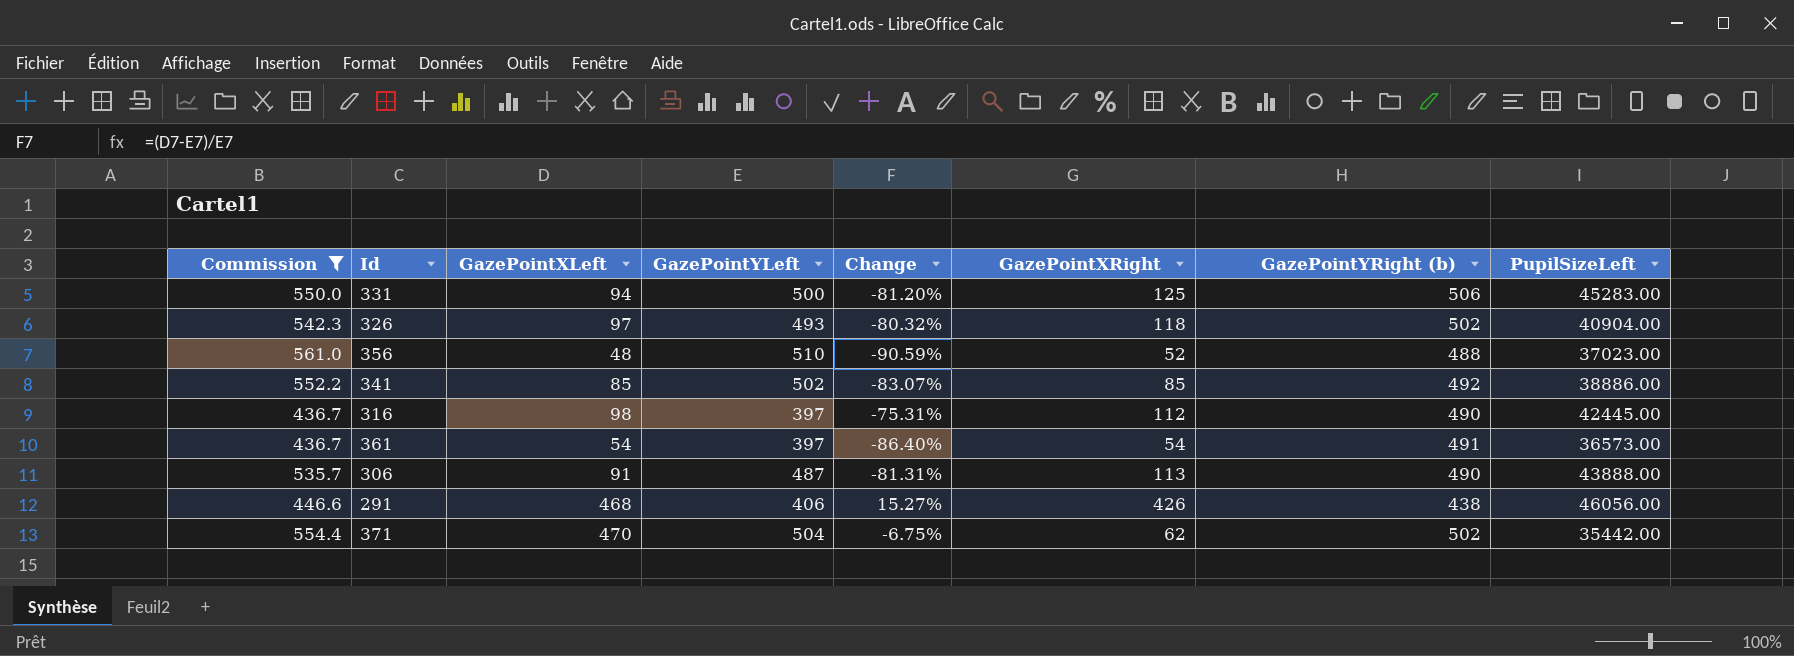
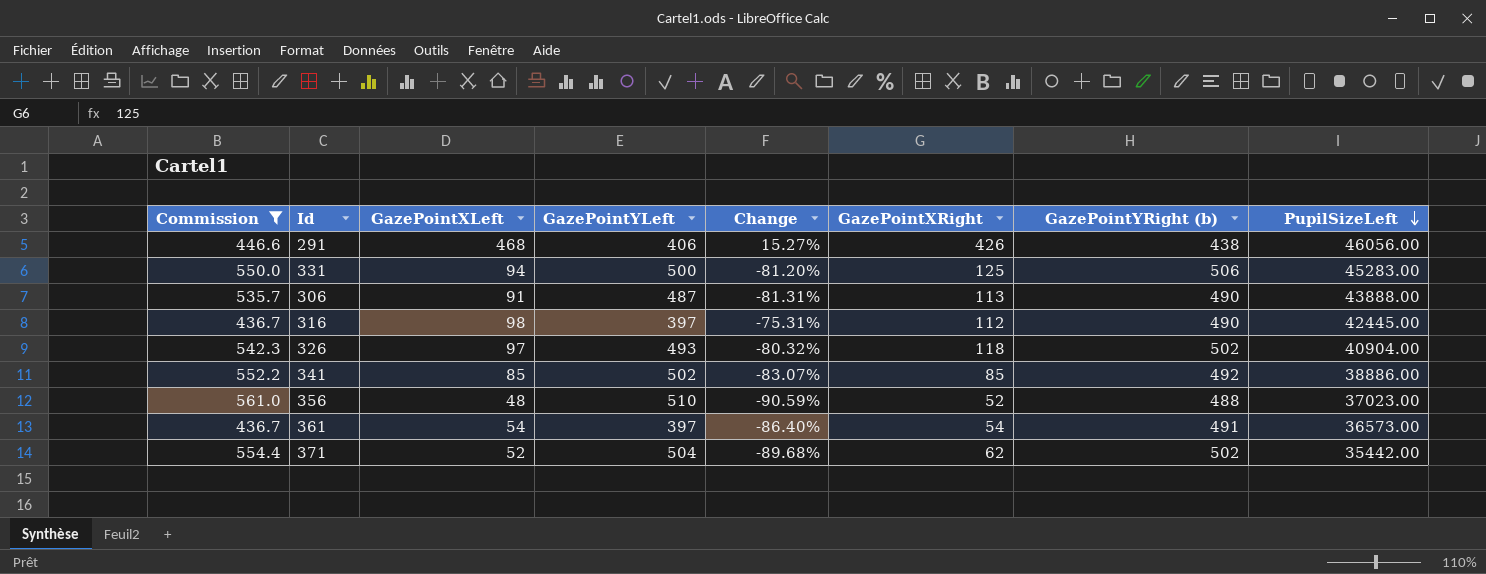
row order: none -> PupilSizeLeft descending
371 | GazePointXLeft: 470 -> 52
371 | Change: -6.75% -> -89.68%

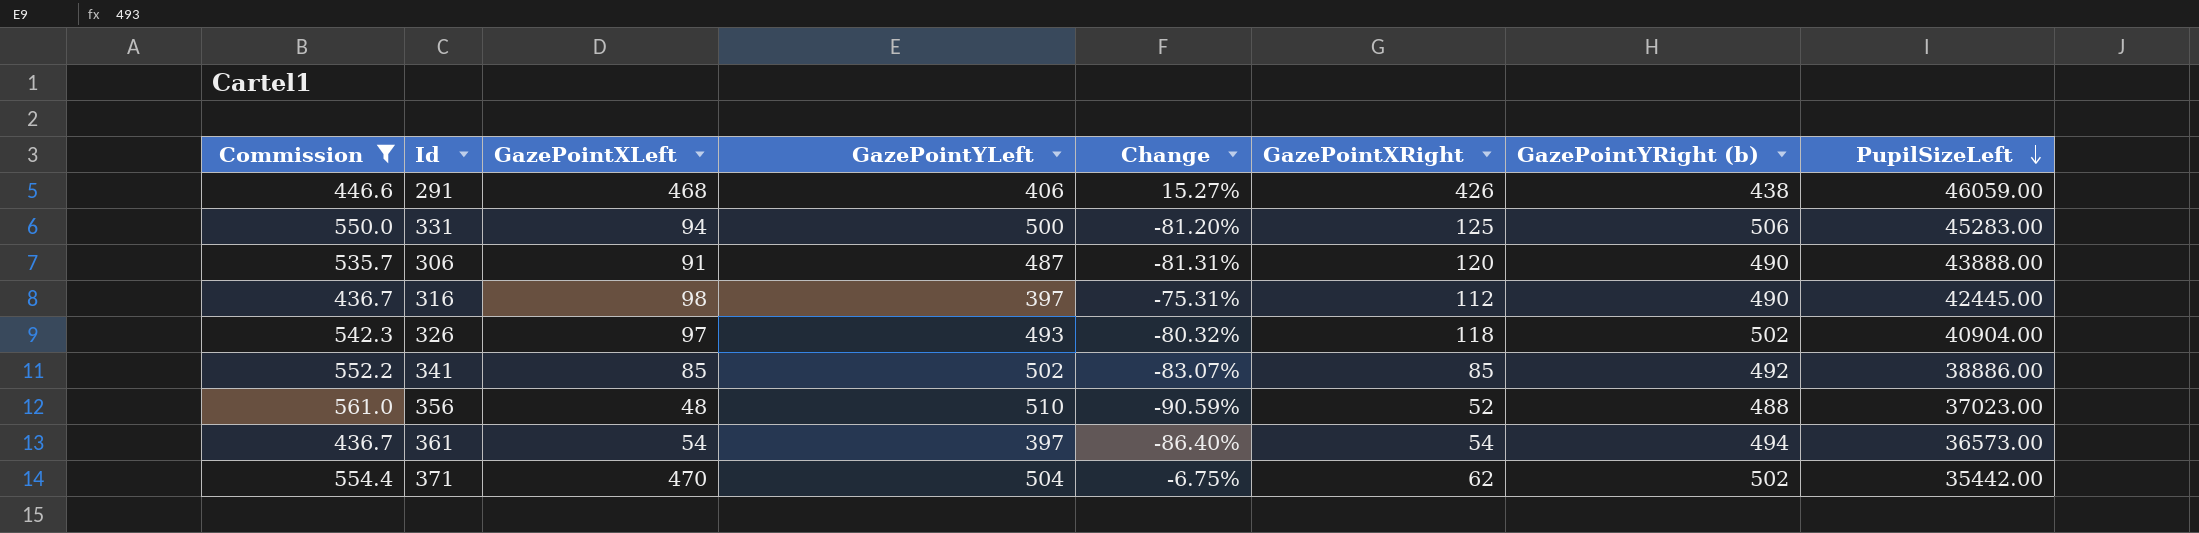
291 | PupilSizeLeft: 46056.00 -> 46059.00
306 | GazePointXRight: 113 -> 120
361 | GazePointYRight (b): 491 -> 494
371 | GazePointXLeft: 52 -> 470
371 | Change: -89.68% -> -6.75%

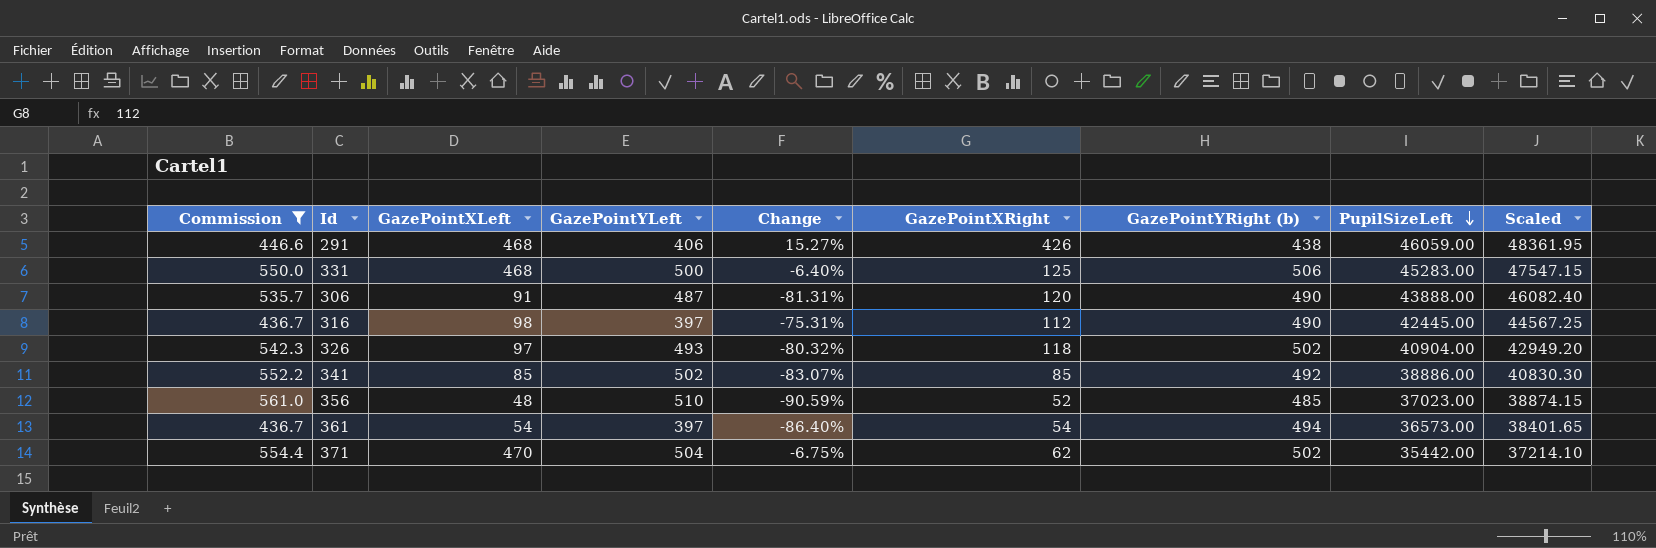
column Scaled | formula: none -> [PupilSizeLeft] * 1.05
331 | GazePointXLeft: 94 -> 468
331 | Change: -81.20% -> -6.40%
356 | GazePointYRight (b): 488 -> 485

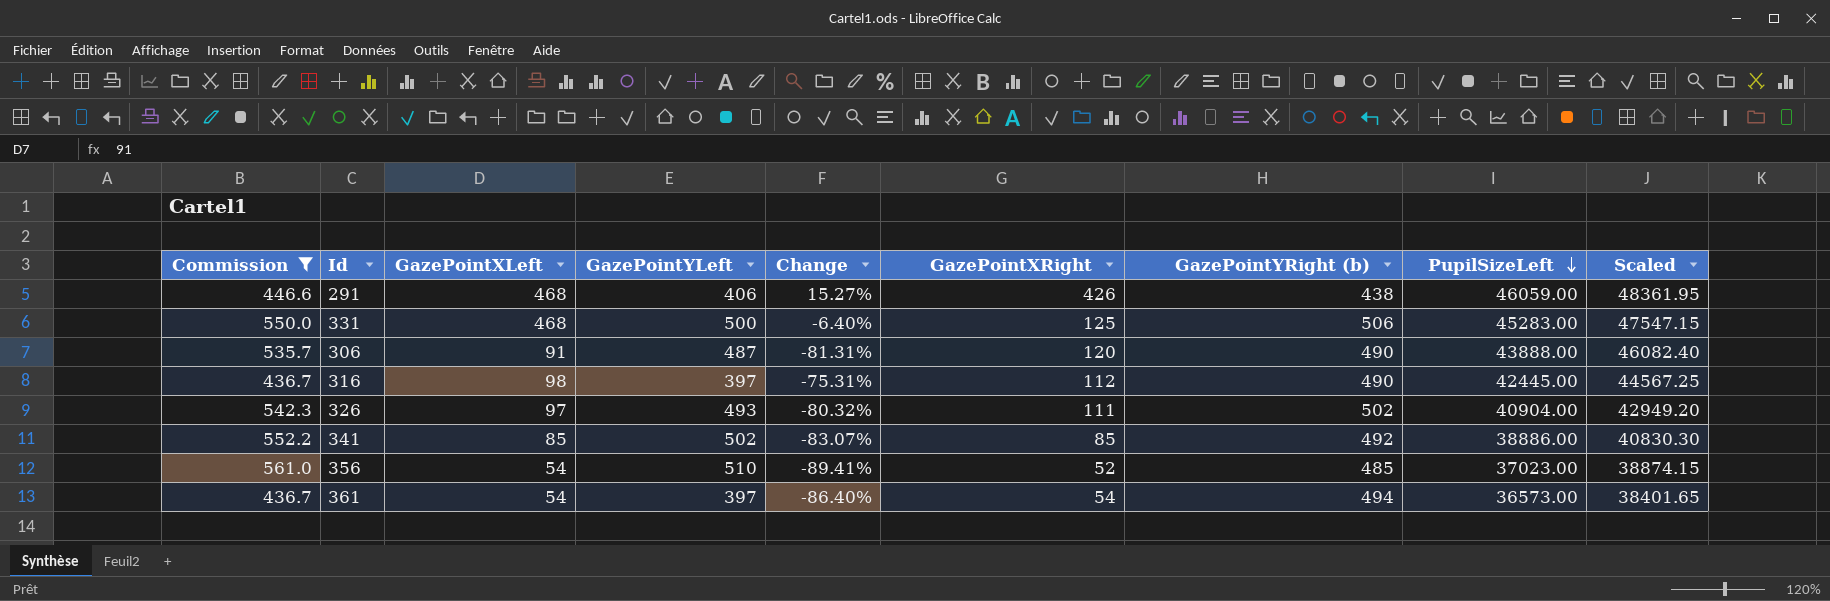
row 371: 554.4 | 470 | 504 | -6.75% | 62 | 502 | 35442.00 | 37214.10 -> none
326 | GazePointXRight: 118 -> 111
356 | GazePointXLeft: 48 -> 54
356 | Change: -90.59% -> -89.41%

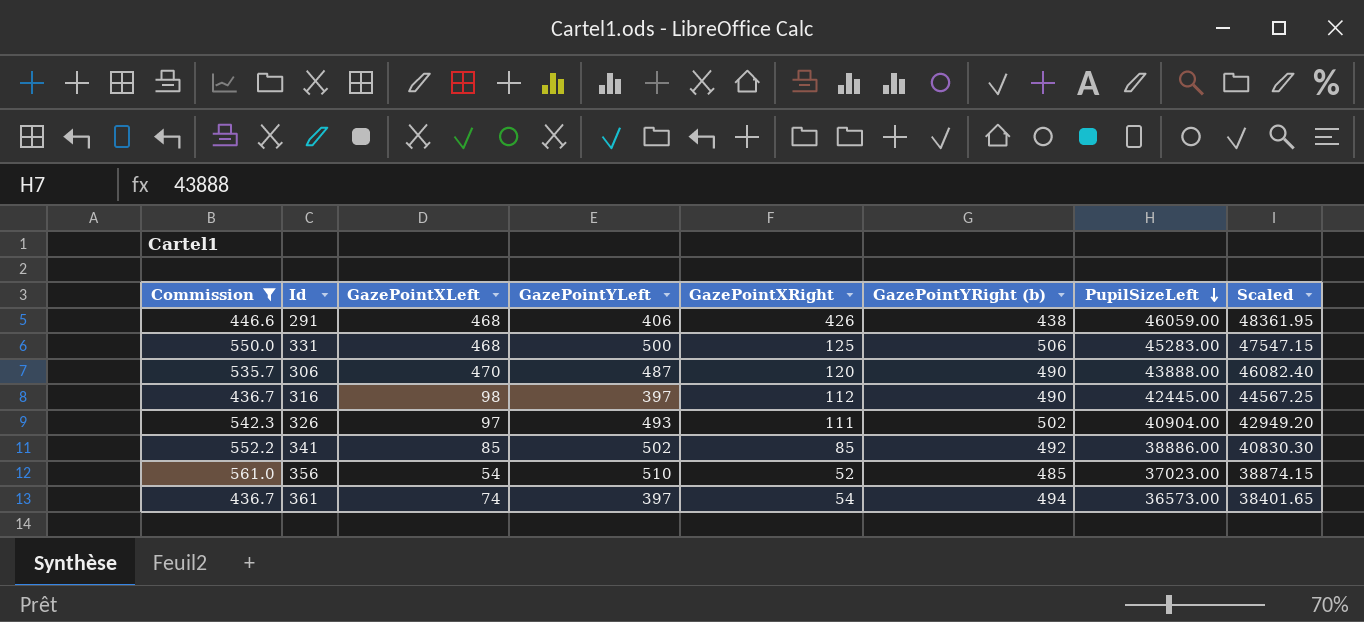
column Change | formula: ([GazePointXLeft] - [GazePointYLeft]) / [GazePointYLeft] -> none
306 | GazePointXLeft: 91 -> 470
361 | GazePointXLeft: 54 -> 74

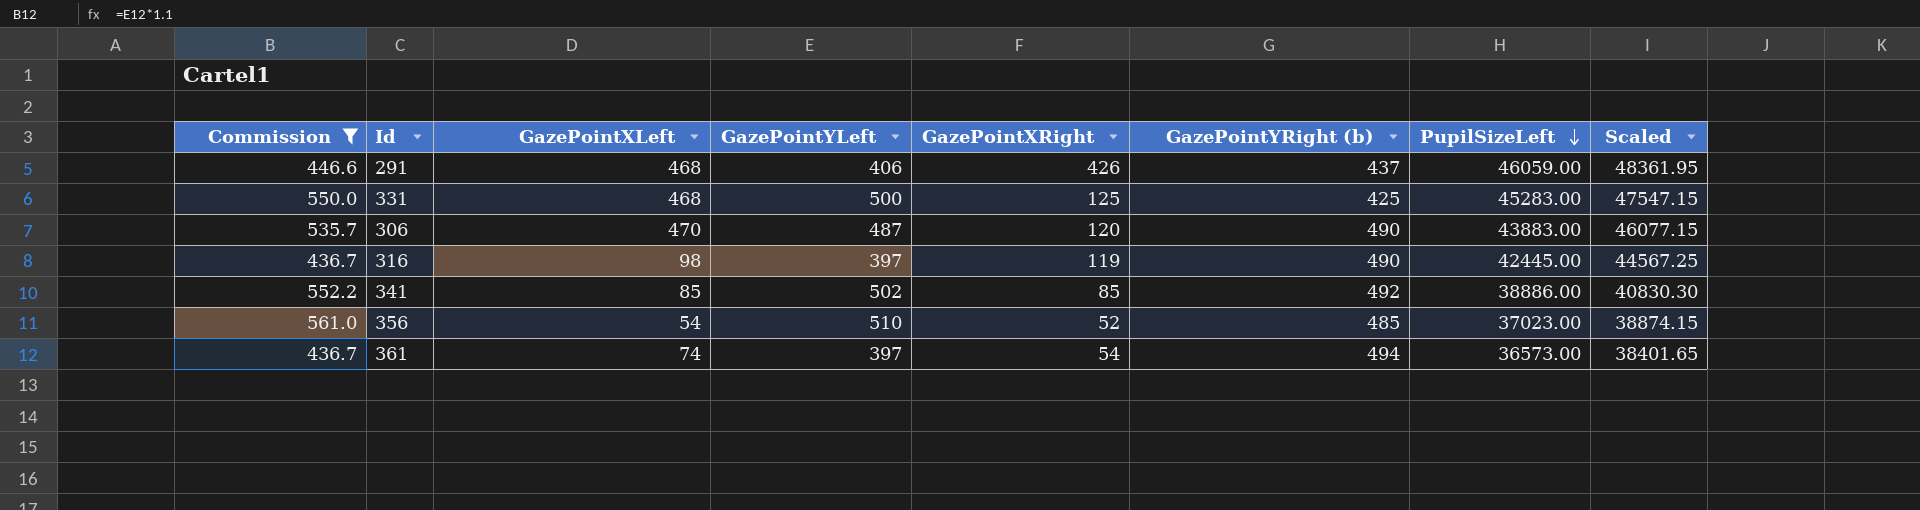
row 326: 542.3 | 97 | 493 | 111 | 502 | 40904.00 | 42949.20 -> none
291 | GazePointYRight (b): 438 -> 437
331 | GazePointYRight (b): 506 -> 425
306 | PupilSizeLeft: 43888.00 -> 43883.00
306 | Scaled: 46082.40 -> 46077.15
316 | GazePointXRight: 112 -> 119

